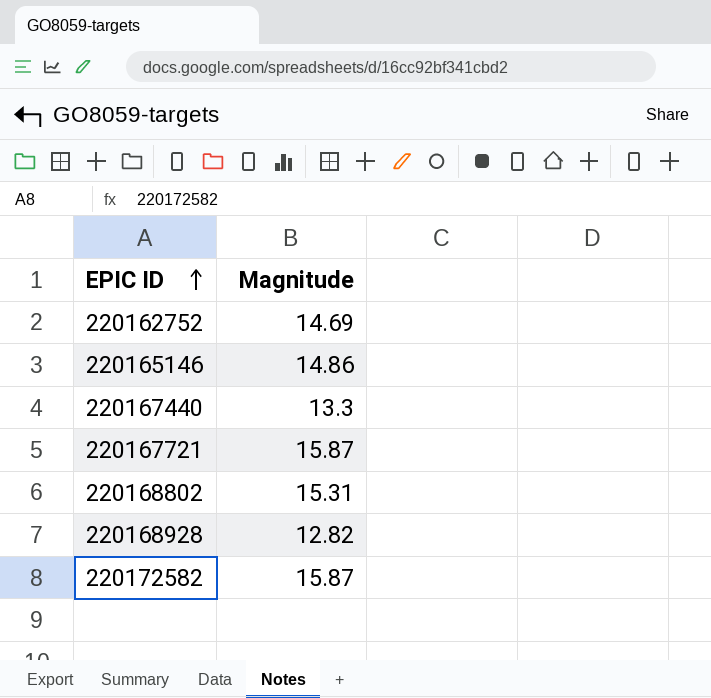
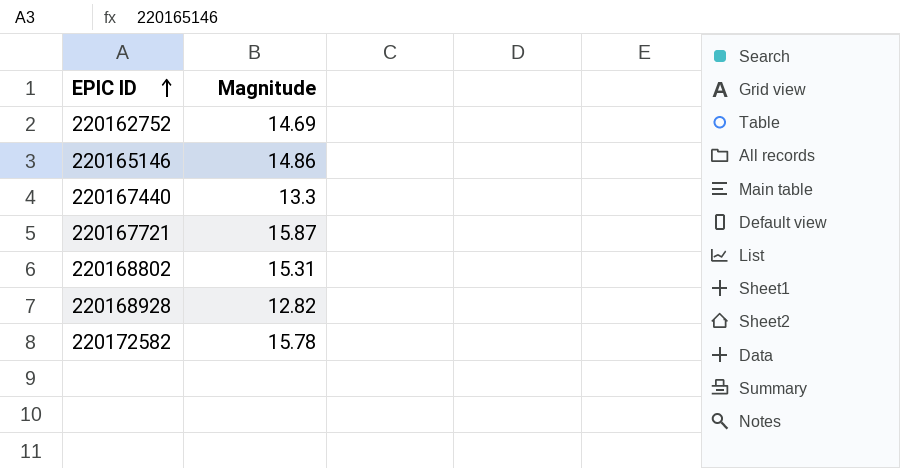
220172582 | Magnitude: 15.87 -> 15.78

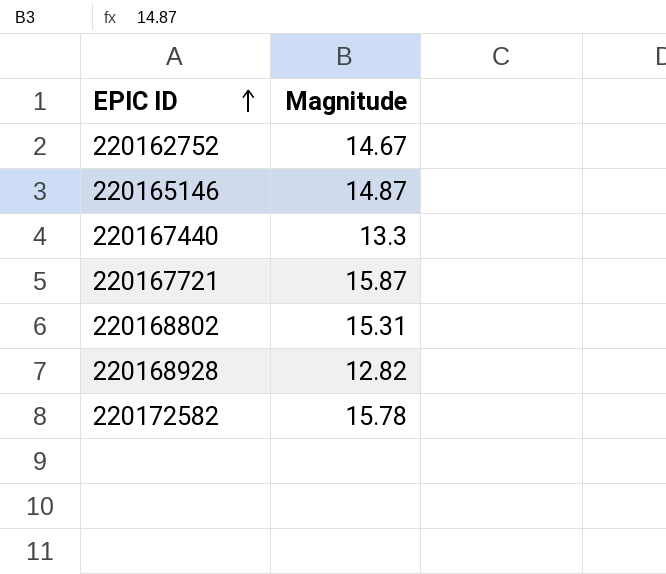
220162752 | Magnitude: 14.69 -> 14.67
220165146 | Magnitude: 14.86 -> 14.87

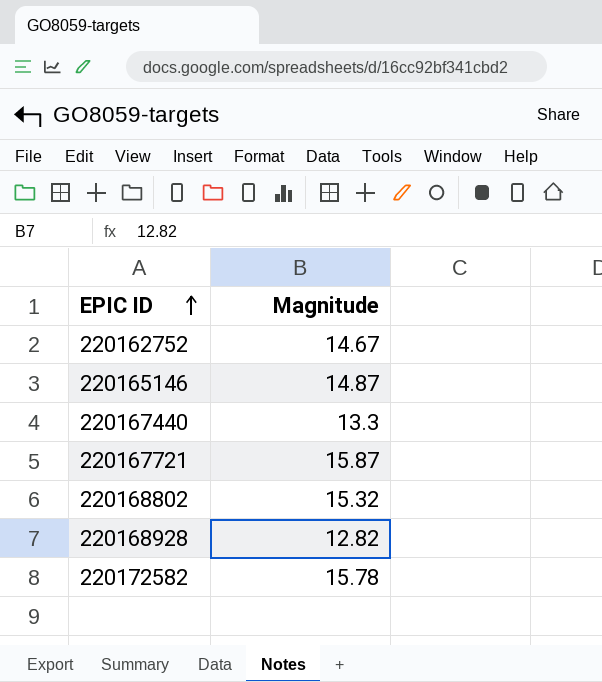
220168802 | Magnitude: 15.31 -> 15.32

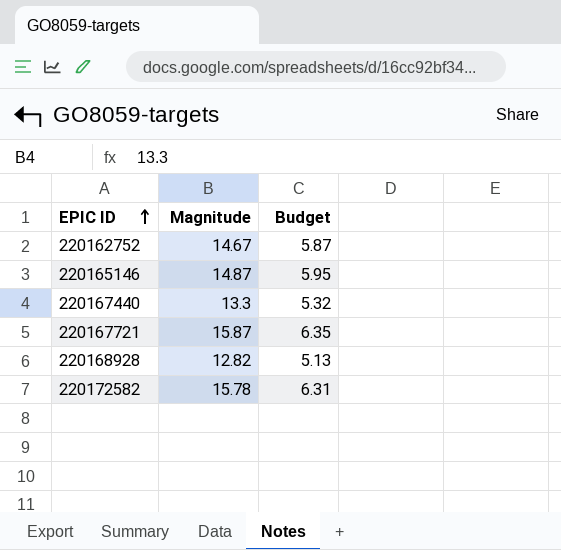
column Budget | formula: none -> [Magnitude] * 0.4
row 220168802: 15.32 -> none

